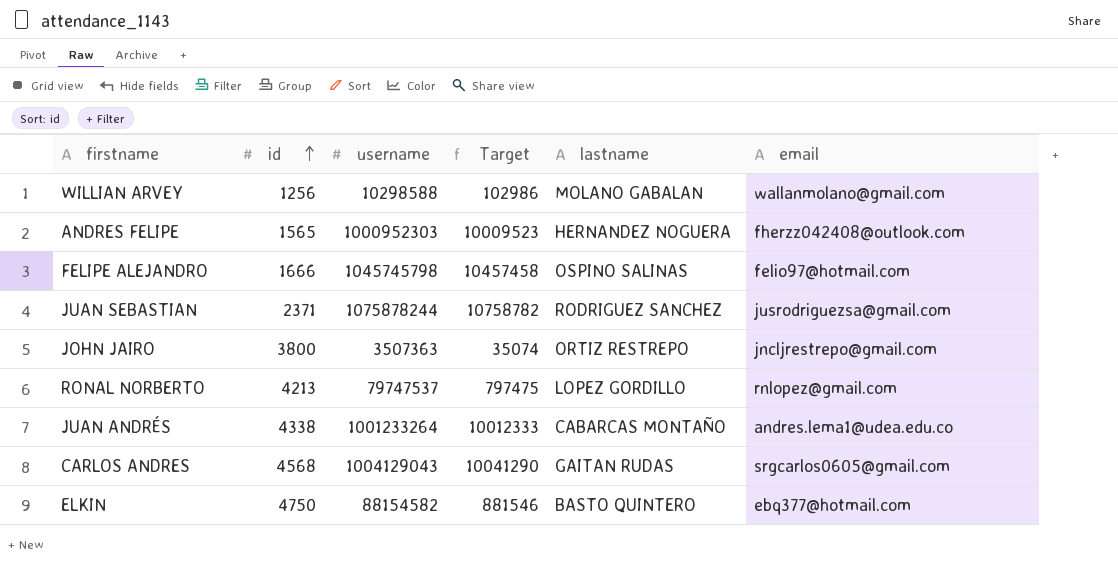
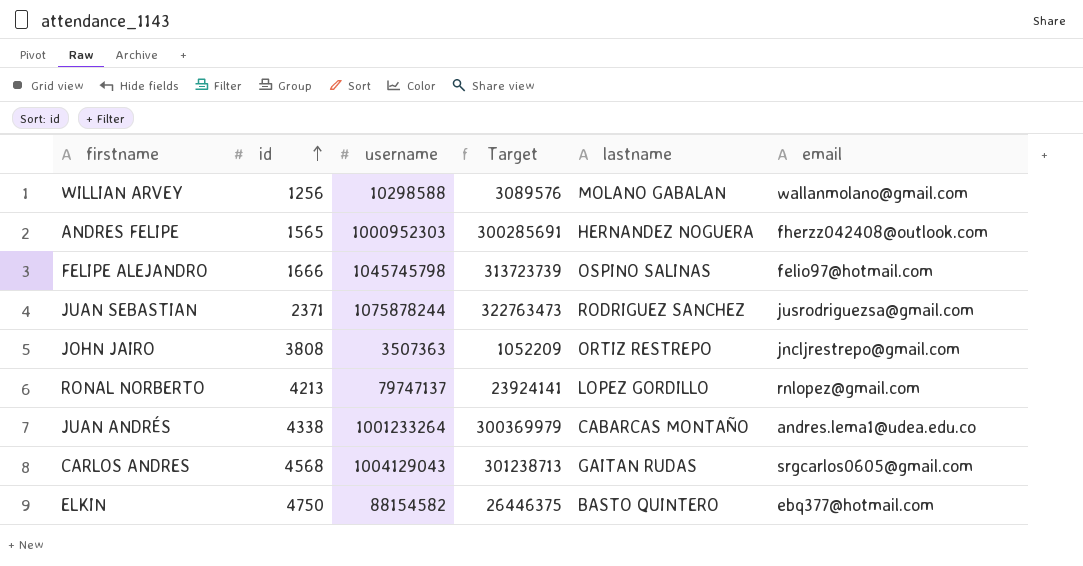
column Target | formula: [username] * 0.01 -> [username] * 0.3
JOHN JAIRO | id: 3800 -> 3808
RONAL NORBERTO | username: 79747537 -> 79747137

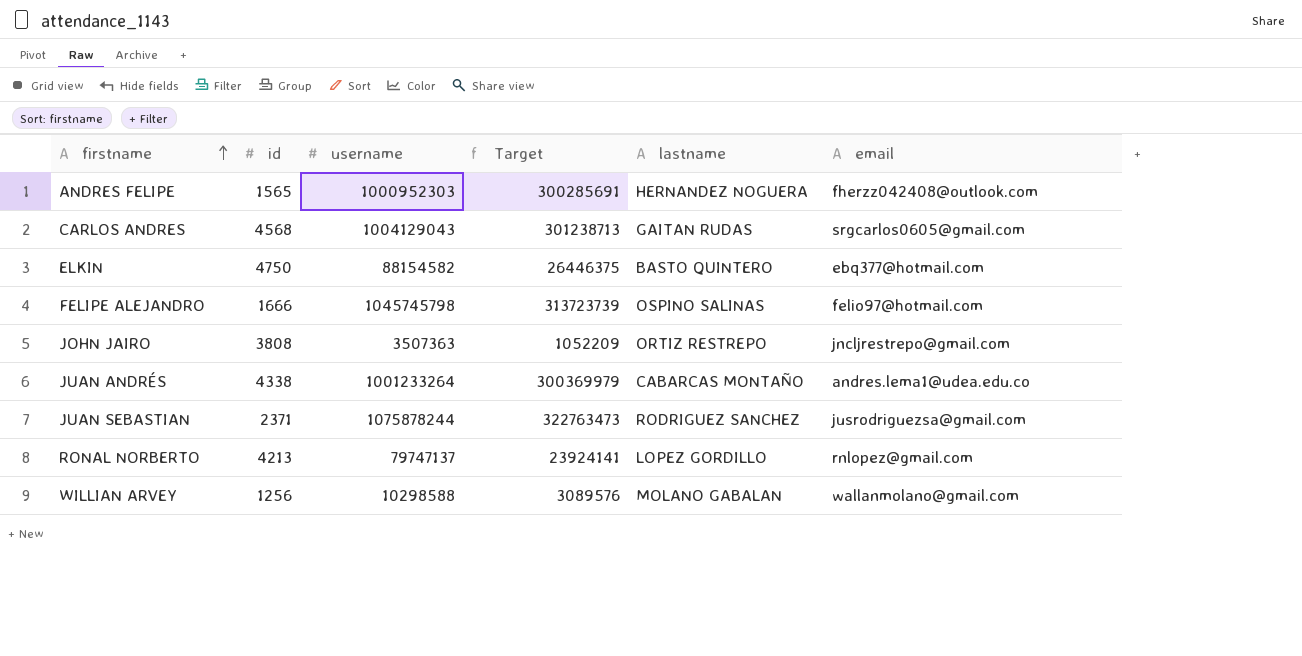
row order: id ascending -> firstname ascending

